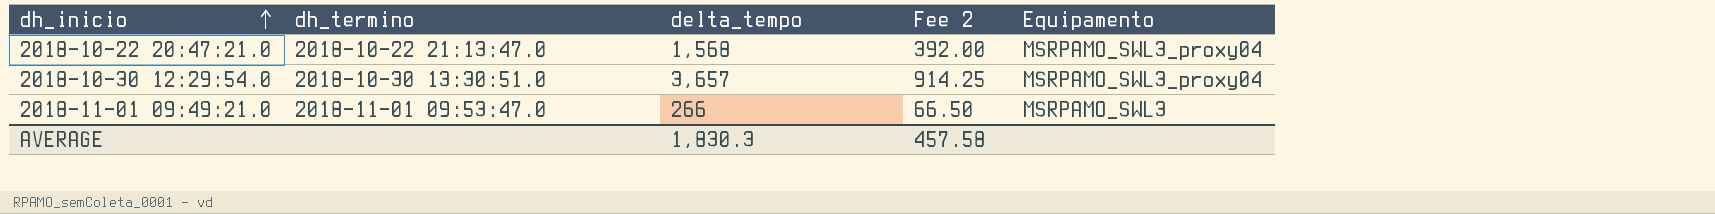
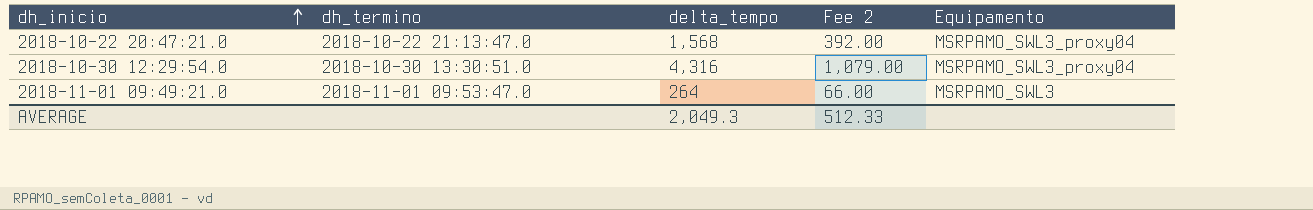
2018-10-30 12:29:54.0 | delta_tempo: 3,657 -> 4,316
2018-10-30 12:29:54.0 | Fee 2: 914.25 -> 1,079.00
2018-11-01 09:49:21.0 | delta_tempo: 266 -> 264
2018-11-01 09:49:21.0 | Fee 2: 66.50 -> 66.00
AVERAGE | delta_tempo: 1,830.3 -> 2,049.3
AVERAGE | Fee 2: 457.58 -> 512.33

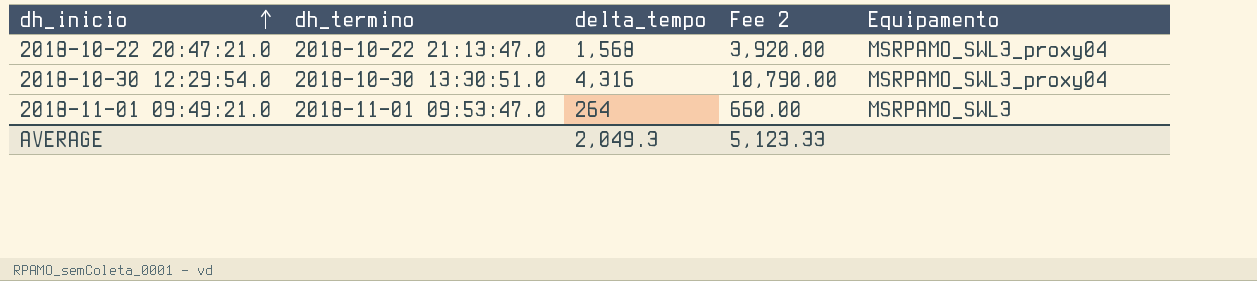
column Fee 2 | formula: [delta_tempo] * 0.25 -> [delta_tempo] * 2.5
AVERAGE | Fee 2: 512.33 -> 5,123.33

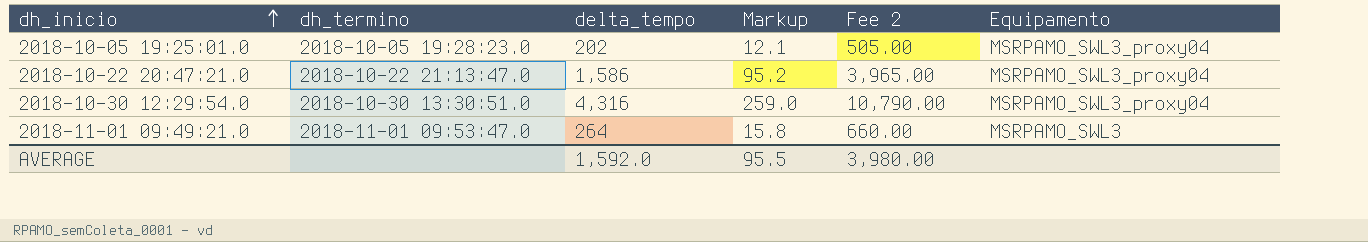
column Markup | formula: none -> [delta_tempo] * 0.06
row 2018-10-05 19:25:01.0: none -> 2018-10-05 19:28:23.0 | 202 | 12.1 | 505.00 | MSRPAMO_SWL3_proxy04
2018-10-22 20:47:21.0 | delta_tempo: 1,568 -> 1,586
2018-10-22 20:47:21.0 | Fee 2: 3,920.00 -> 3,965.00
AVERAGE | delta_tempo: 2,049.3 -> 1,592.0
AVERAGE | Fee 2: 5,123.33 -> 3,980.00

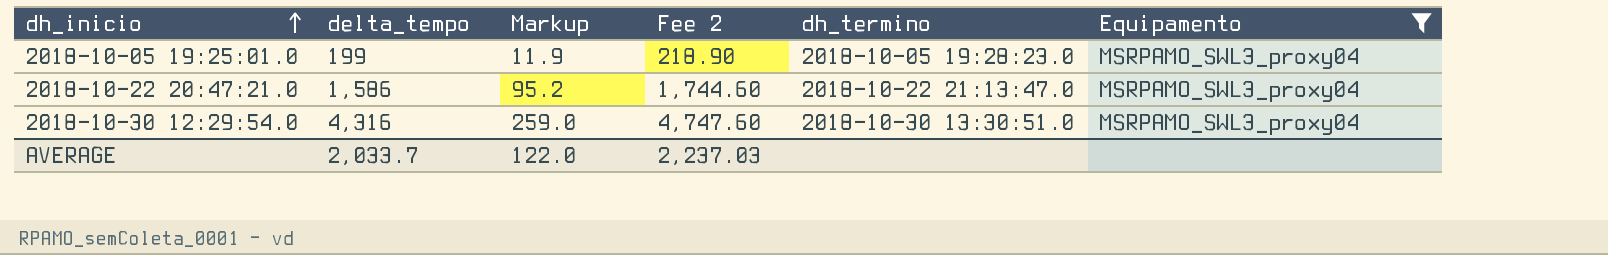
filter: none -> Equipamento = MSRPAMO_SWL3_proxy04
column Fee 2 | formula: [delta_tempo] * 2.5 -> [delta_tempo] * 1.1
column dh_termino | position: 2 -> 5
2018-10-05 19:25:01.0 | delta_tempo: 202 -> 199
2018-10-05 19:25:01.0 | Markup: 12.1 -> 11.9
AVERAGE | delta_tempo: 1,592.0 -> 2,033.7
AVERAGE | Markup: 95.5 -> 122.0
AVERAGE | Fee 2: 3,980.00 -> 2,237.03

